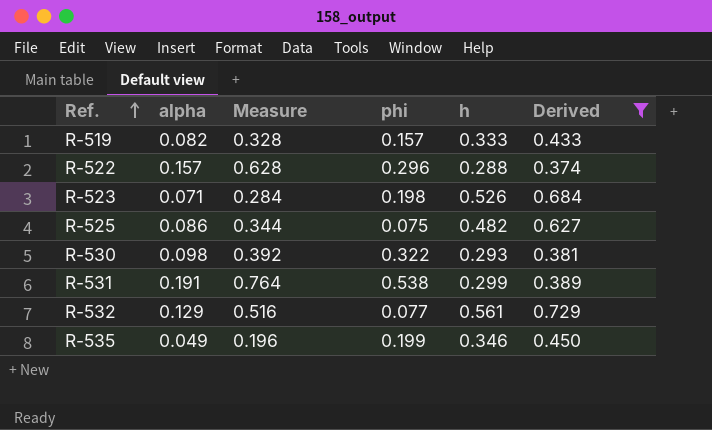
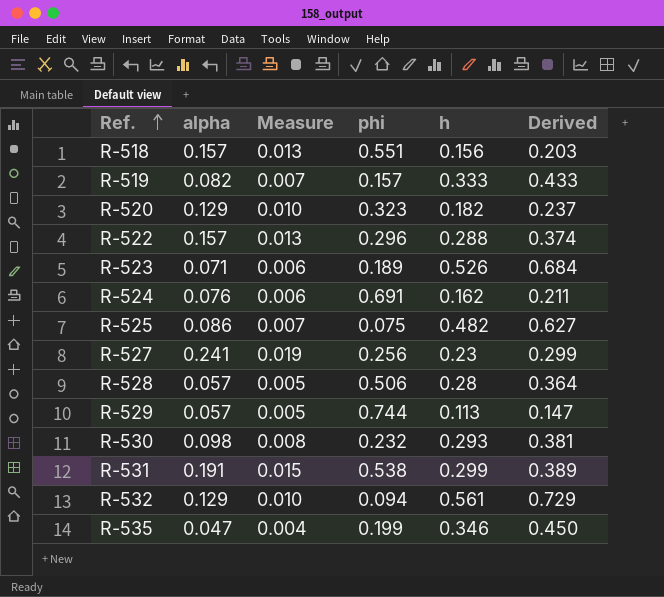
filter: Derived >= 0.374 -> none
column Measure | formula: [alpha] * 4 -> [alpha] * 0.08
R-523 | phi: 0.198 -> 0.189
R-530 | phi: 0.322 -> 0.232
R-532 | phi: 0.077 -> 0.094
R-535 | alpha: 0.049 -> 0.047

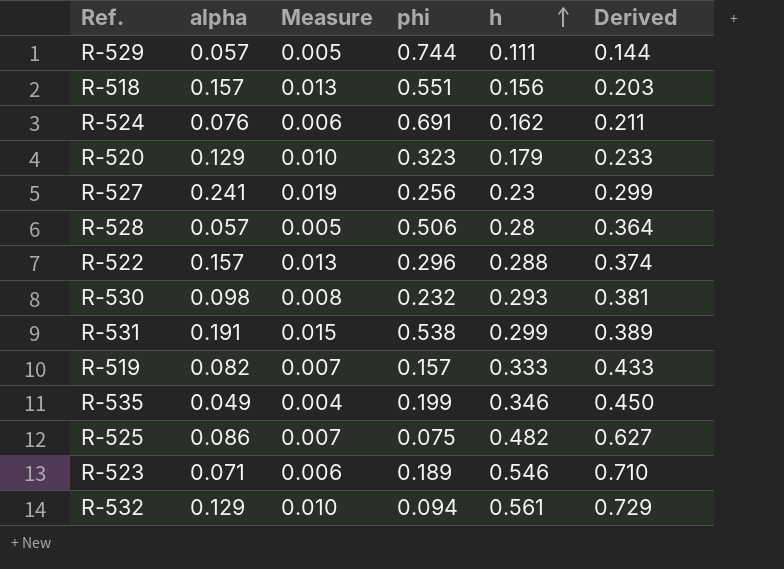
row order: Ref. ascending -> h ascending
R-529 | h: 0.113 -> 0.111
R-529 | Derived: 0.147 -> 0.144
R-520 | h: 0.182 -> 0.179
R-520 | Derived: 0.237 -> 0.233
R-535 | alpha: 0.047 -> 0.049
R-523 | h: 0.526 -> 0.546
R-523 | Derived: 0.684 -> 0.710

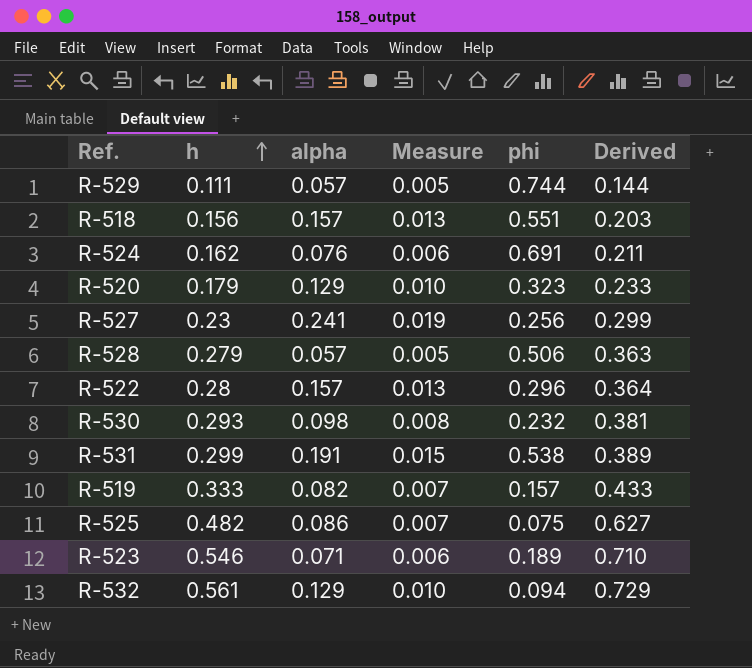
column h | position: 5 -> 2
row R-535: 0.049 | 0.004 | 0.199 | 0.346 | 0.450 -> none
R-528 | h: 0.28 -> 0.279
R-528 | Derived: 0.364 -> 0.363
R-522 | h: 0.288 -> 0.28
R-522 | Derived: 0.374 -> 0.364

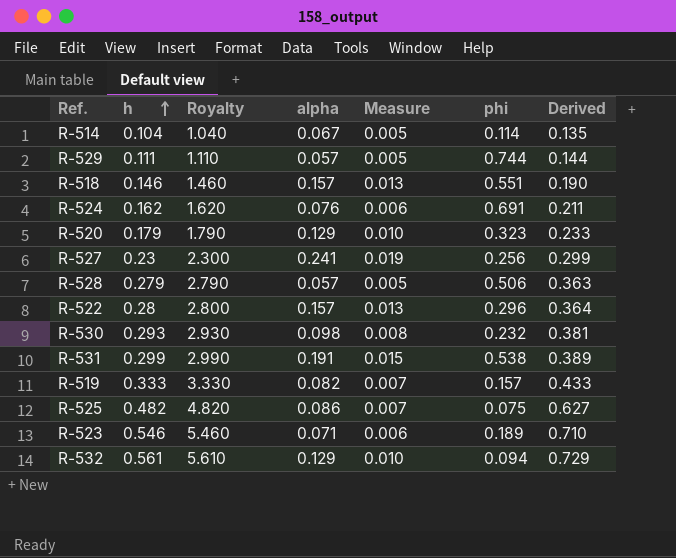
column Royalty | formula: none -> [h] * 10
row R-514: none -> 0.104 | 1.040 | 0.067 | 0.005 | 0.114 | 0.135
R-518 | h: 0.156 -> 0.146
R-518 | Derived: 0.203 -> 0.190

